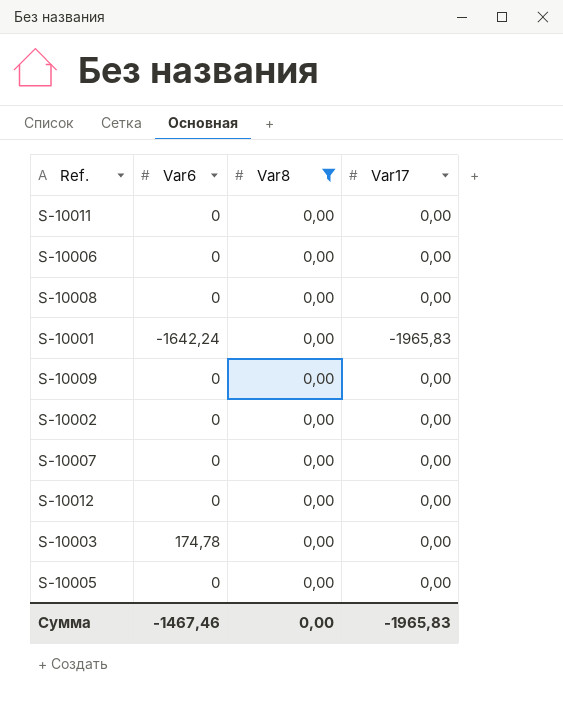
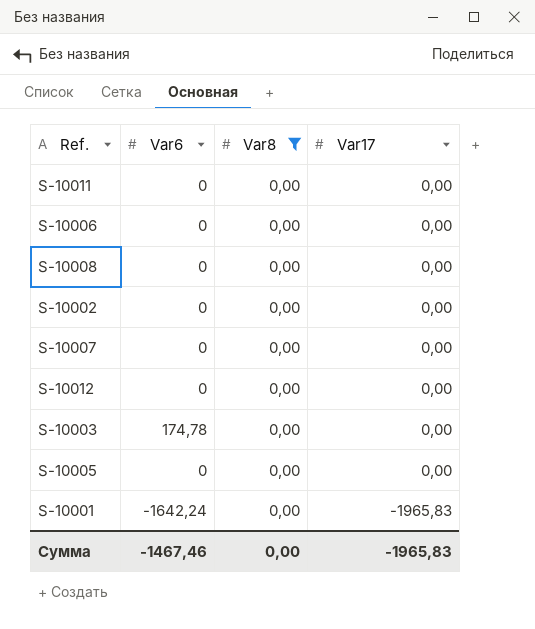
row order: none -> Var17 descending
row S-10009: 0 | 0,00 | 0,00 -> none

